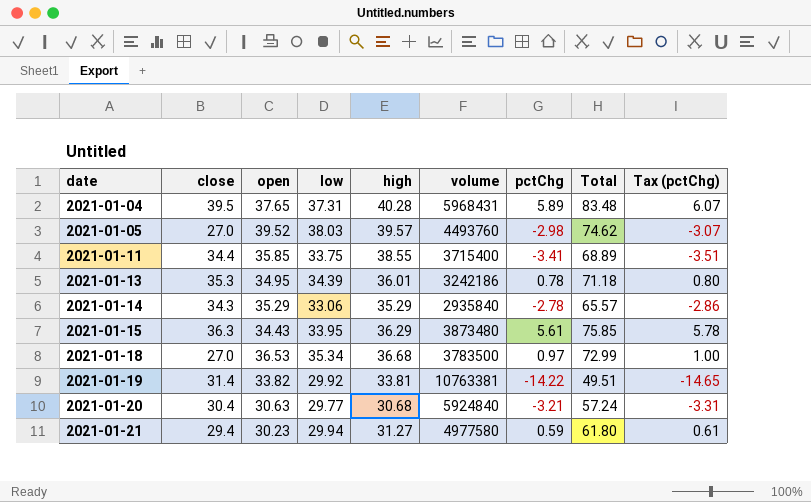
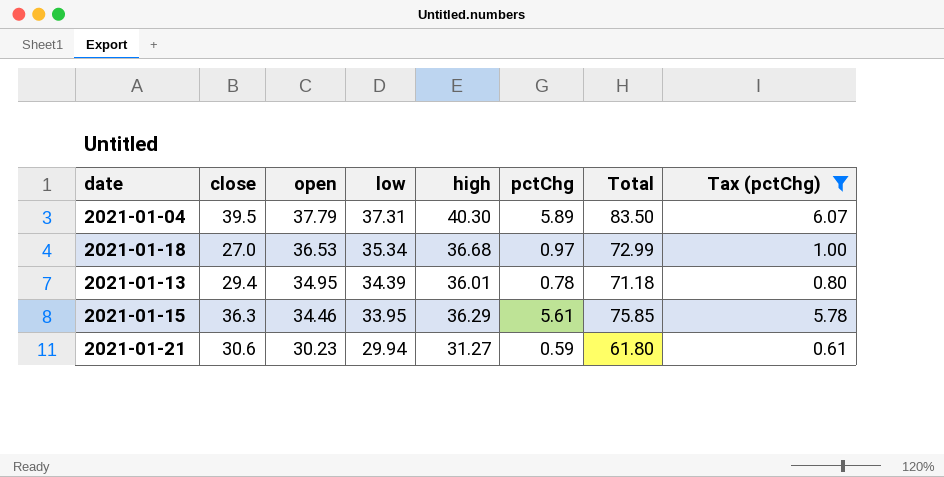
filter: none -> Tax (pctChg) >= 0.61
row order: date ascending -> open descending
column volume | position: 6 -> none
2021-01-04 | open: 37.65 -> 37.79
2021-01-04 | high: 40.28 -> 40.30
2021-01-04 | Total: 83.48 -> 83.50
2021-01-13 | close: 35.3 -> 29.4
2021-01-15 | open: 34.43 -> 34.46
2021-01-21 | close: 29.4 -> 30.6

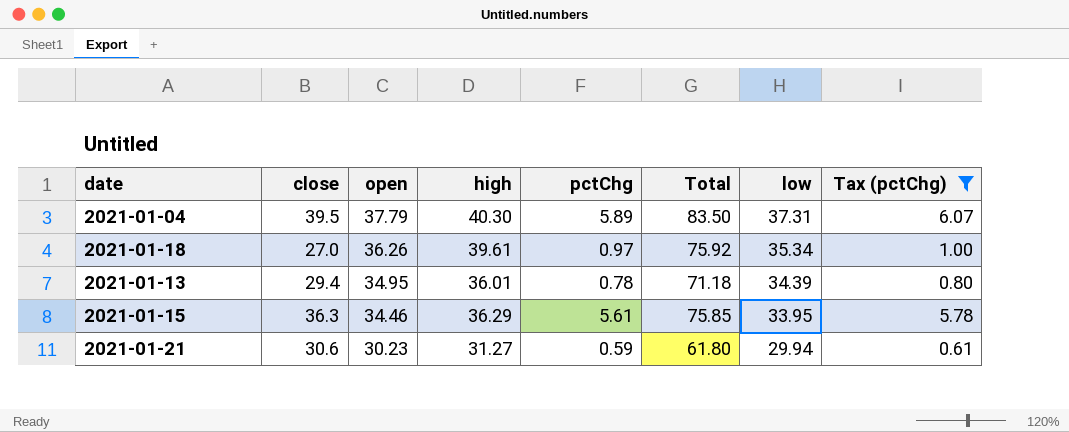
column low | position: 4 -> 7
2021-01-18 | open: 36.53 -> 36.26
2021-01-18 | high: 36.68 -> 39.61
2021-01-18 | Total: 72.99 -> 75.92

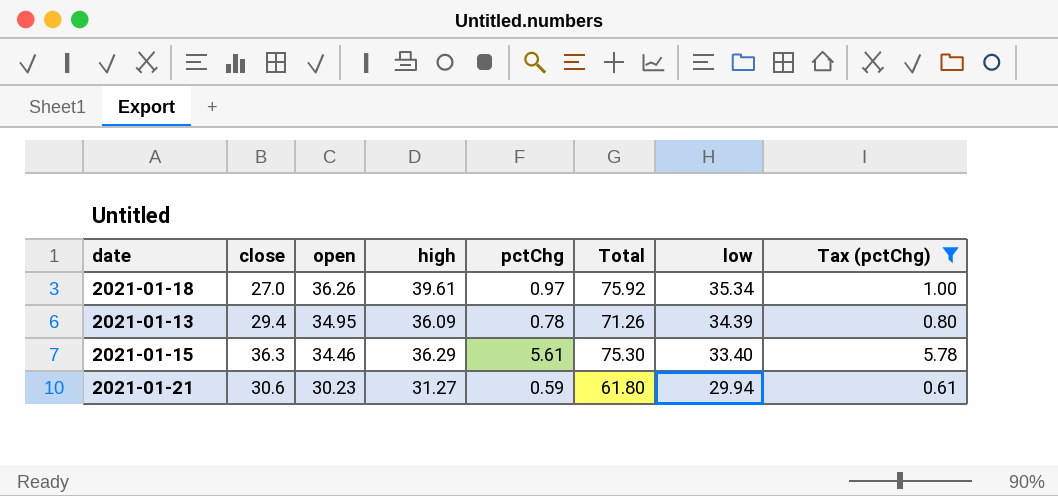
row 2021-01-04: 39.5 | 37.79 | 40.30 | 5.89 | 83.50 | 37.31 | 6.07 -> none
2021-01-13 | high: 36.01 -> 36.09
2021-01-13 | Total: 71.18 -> 71.26
2021-01-15 | Total: 75.85 -> 75.30
2021-01-15 | low: 33.95 -> 33.40

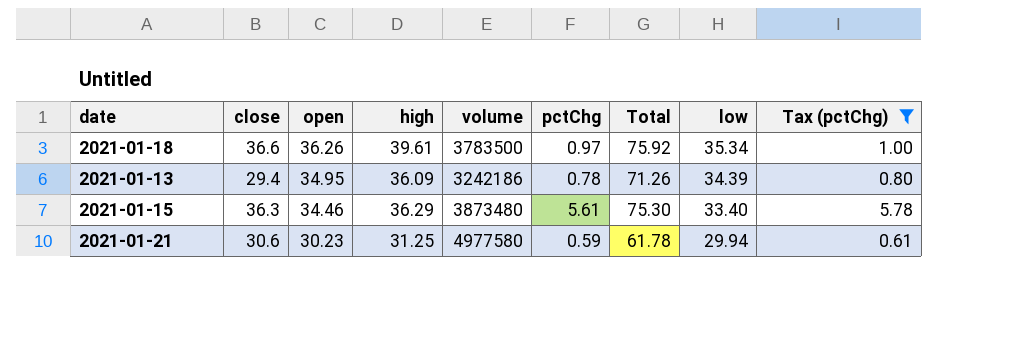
column volume | position: none -> 5
2021-01-18 | close: 27.0 -> 36.6
2021-01-21 | high: 31.27 -> 31.25
2021-01-21 | Total: 61.80 -> 61.78

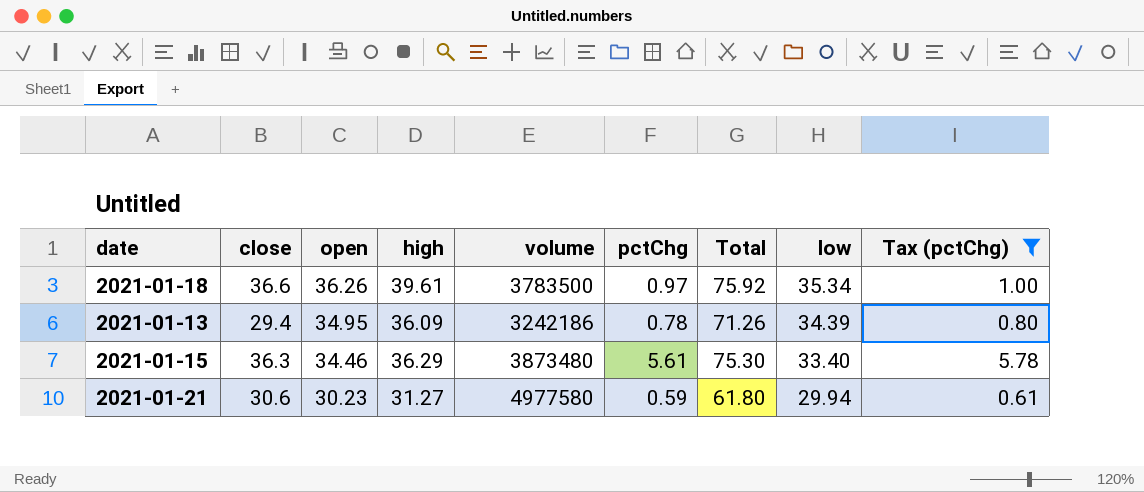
2021-01-21 | high: 31.25 -> 31.27
2021-01-21 | Total: 61.78 -> 61.80

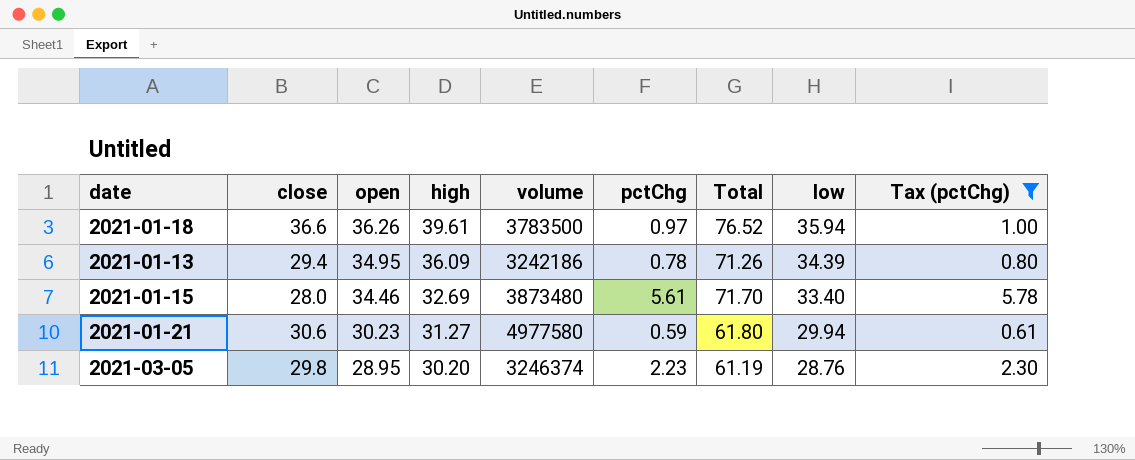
2021-01-18 | Total: 75.92 -> 76.52
2021-01-18 | low: 35.34 -> 35.94
2021-01-15 | close: 36.3 -> 28.0
2021-01-15 | high: 36.29 -> 32.69
2021-01-15 | Total: 75.30 -> 71.70
row 2021-03-05: none -> 29.8 | 28.95 | 30.20 | 3246374 | 2.23 | 61.19 | 28.76 | 2.30

